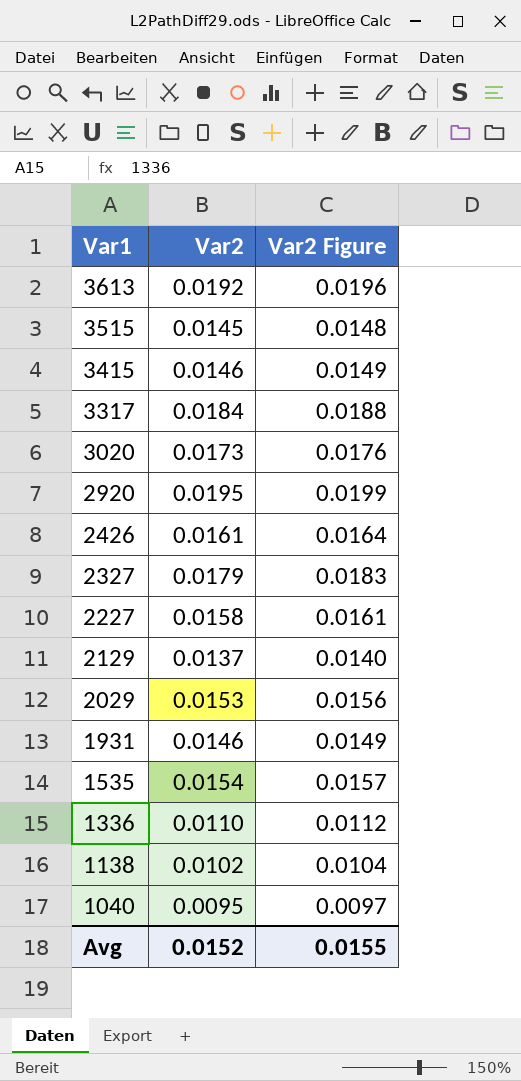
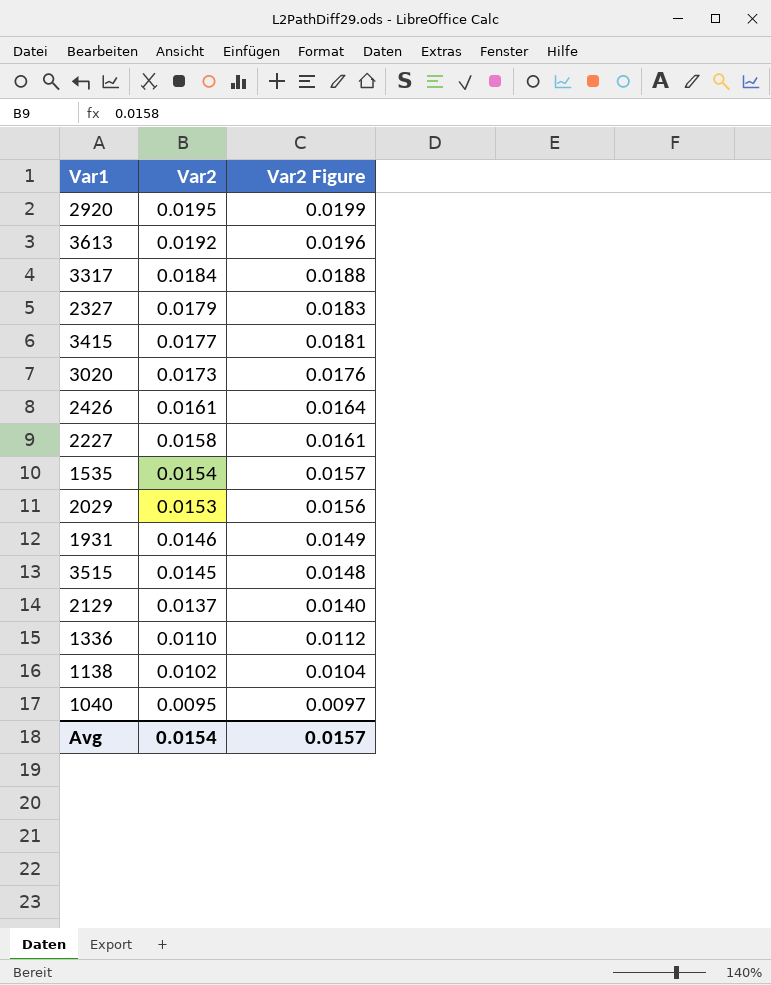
row order: Var1 descending -> Var2 descending
3415 | Var2: 0.0146 -> 0.0177
3415 | Var2 Figure: 0.0149 -> 0.0181
Avg | Var2: 0.0152 -> 0.0154
Avg | Var2 Figure: 0.0155 -> 0.0157

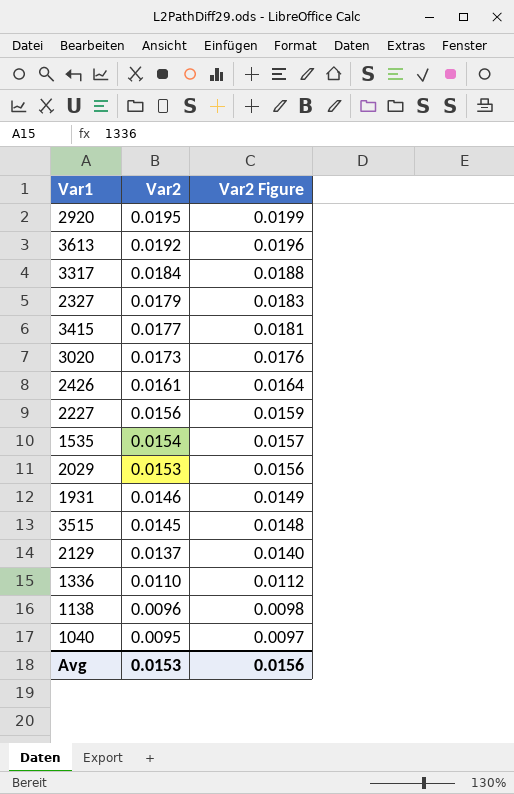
2227 | Var2: 0.0158 -> 0.0156
2227 | Var2 Figure: 0.0161 -> 0.0159
1138 | Var2: 0.0102 -> 0.0096
1138 | Var2 Figure: 0.0104 -> 0.0098
Avg | Var2: 0.0154 -> 0.0153
Avg | Var2 Figure: 0.0157 -> 0.0156

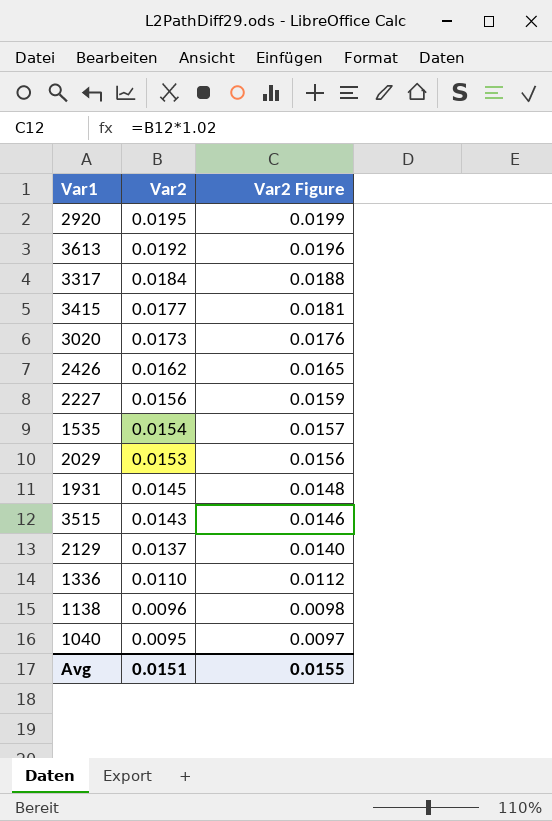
row 2327: 0.0179 | 0.0183 -> none
2426 | Var2: 0.0161 -> 0.0162
2426 | Var2 Figure: 0.0164 -> 0.0165
1931 | Var2: 0.0146 -> 0.0145
1931 | Var2 Figure: 0.0149 -> 0.0148
3515 | Var2: 0.0145 -> 0.0143
3515 | Var2 Figure: 0.0148 -> 0.0146
Avg | Var2: 0.0153 -> 0.0151
Avg | Var2 Figure: 0.0156 -> 0.0155

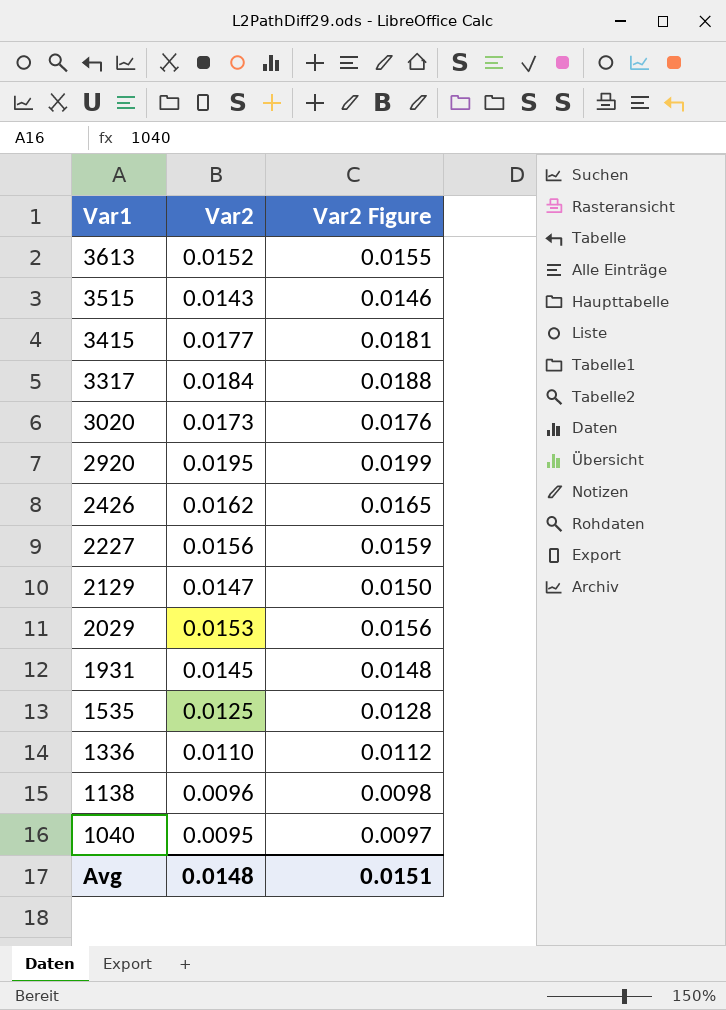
row order: Var2 descending -> Var1 descending
3613 | Var2: 0.0192 -> 0.0152
3613 | Var2 Figure: 0.0196 -> 0.0155
2129 | Var2: 0.0137 -> 0.0147
2129 | Var2 Figure: 0.0140 -> 0.0150
1535 | Var2: 0.0154 -> 0.0125
1535 | Var2 Figure: 0.0157 -> 0.0128
Avg | Var2: 0.0151 -> 0.0148
Avg | Var2 Figure: 0.0155 -> 0.0151

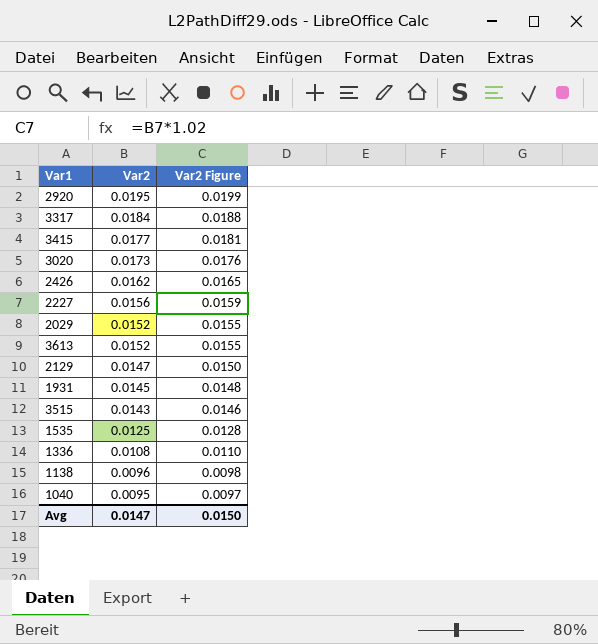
row order: Var1 descending -> Var2 descending
2029 | Var2: 0.0153 -> 0.0152
2029 | Var2 Figure: 0.0156 -> 0.0155
1336 | Var2: 0.0110 -> 0.0108
1336 | Var2 Figure: 0.0112 -> 0.0110
Avg | Var2: 0.0148 -> 0.0147
Avg | Var2 Figure: 0.0151 -> 0.0150

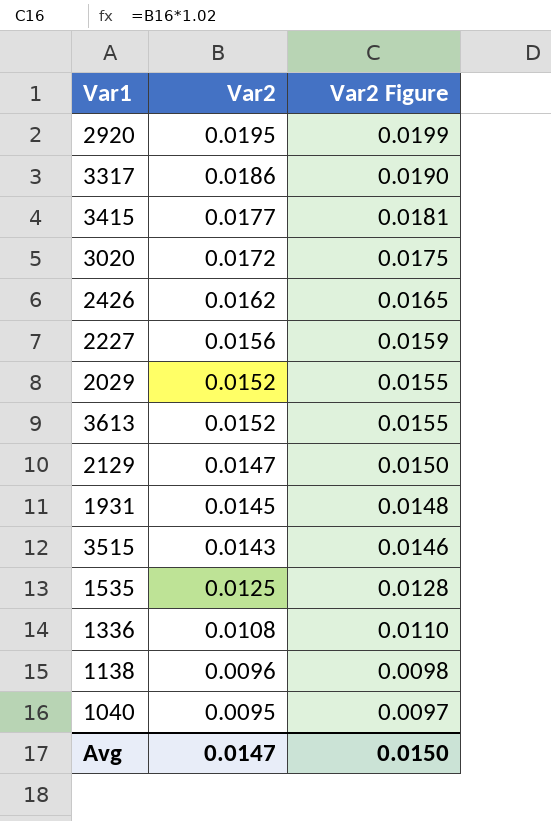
3317 | Var2: 0.0184 -> 0.0186
3317 | Var2 Figure: 0.0188 -> 0.0190
3020 | Var2: 0.0173 -> 0.0172
3020 | Var2 Figure: 0.0176 -> 0.0175

